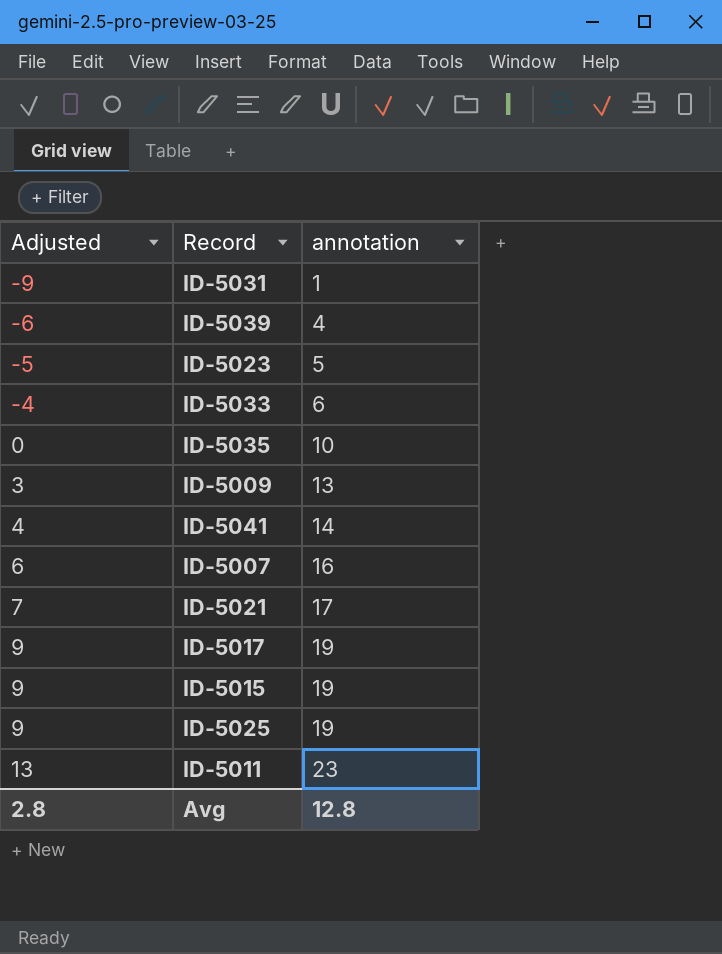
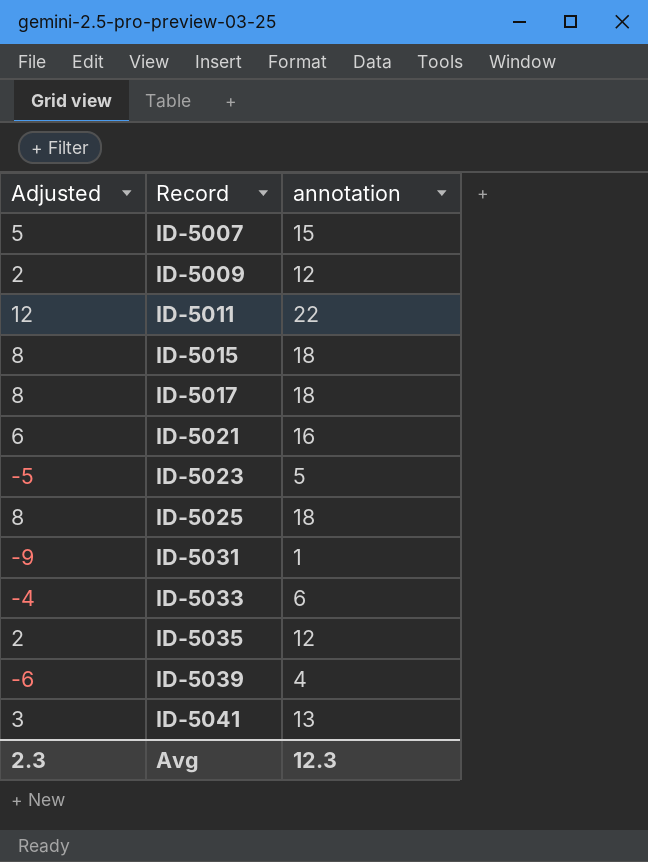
row order: Adjusted ascending -> Record ascending
ID-5007 | Adjusted: 6 -> 5
ID-5007 | annotation: 16 -> 15
ID-5009 | Adjusted: 3 -> 2
ID-5009 | annotation: 13 -> 12
ID-5011 | Adjusted: 13 -> 12
ID-5011 | annotation: 23 -> 22
ID-5015 | Adjusted: 9 -> 8
ID-5015 | annotation: 19 -> 18
ID-5017 | Adjusted: 9 -> 8
ID-5017 | annotation: 19 -> 18
ID-5021 | Adjusted: 7 -> 6
ID-5021 | annotation: 17 -> 16
ID-5025 | Adjusted: 9 -> 8
ID-5025 | annotation: 19 -> 18
ID-5035 | Adjusted: 0 -> 2
ID-5035 | annotation: 10 -> 12
ID-5041 | Adjusted: 4 -> 3
ID-5041 | annotation: 14 -> 13
Avg | Adjusted: 2.8 -> 2.3
Avg | annotation: 12.8 -> 12.3

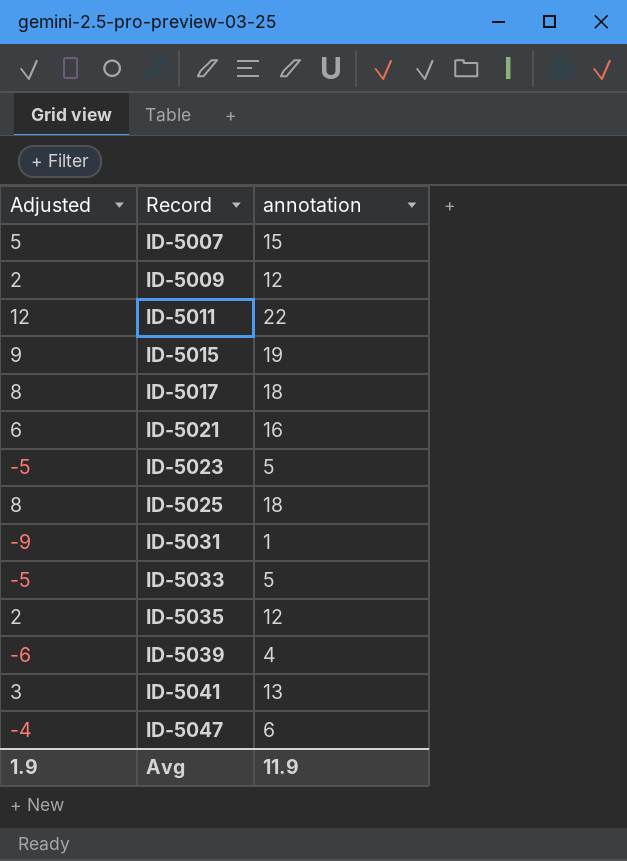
ID-5015 | Adjusted: 8 -> 9
ID-5015 | annotation: 18 -> 19
ID-5033 | Adjusted: -4 -> -5
ID-5033 | annotation: 6 -> 5
row ID-5047: none -> -4 | 6
Avg | Adjusted: 2.3 -> 1.9
Avg | annotation: 12.3 -> 11.9

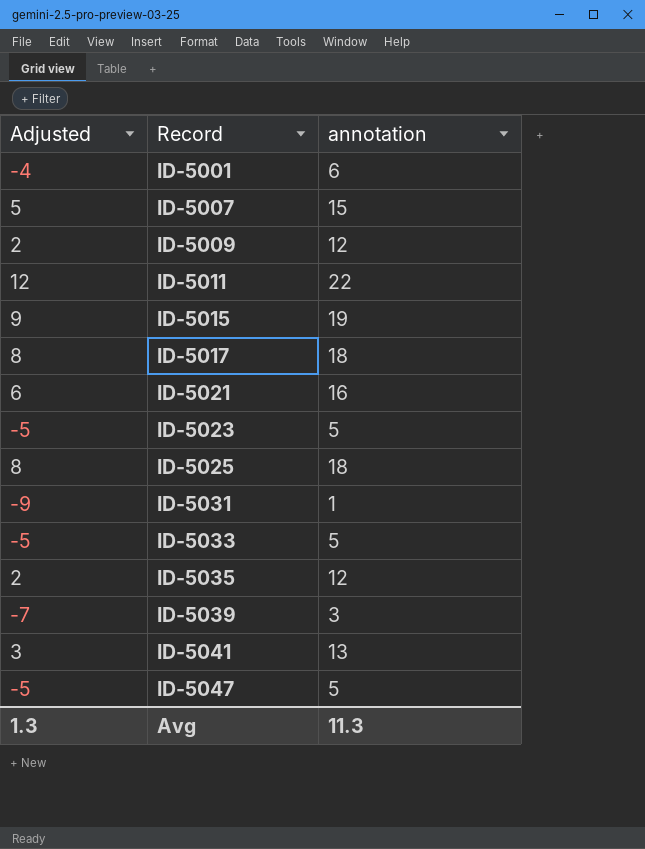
row ID-5001: none -> -4 | 6
ID-5039 | Adjusted: -6 -> -7
ID-5039 | annotation: 4 -> 3
ID-5047 | Adjusted: -4 -> -5
ID-5047 | annotation: 6 -> 5
Avg | Adjusted: 1.9 -> 1.3
Avg | annotation: 11.9 -> 11.3

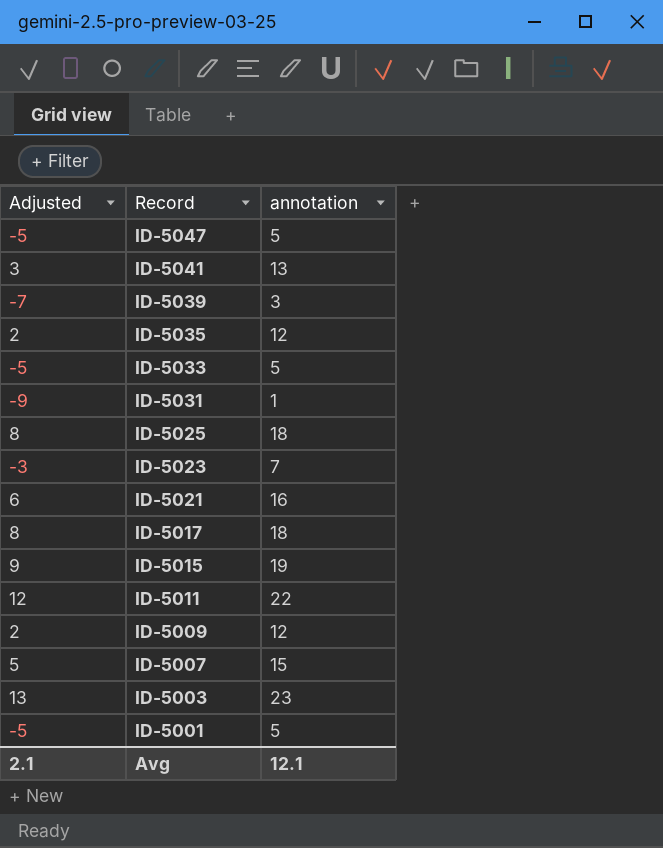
row order: Record ascending -> Record descending
ID-5023 | Adjusted: -5 -> -3
ID-5023 | annotation: 5 -> 7
row ID-5003: none -> 13 | 23
ID-5001 | Adjusted: -4 -> -5
ID-5001 | annotation: 6 -> 5
Avg | Adjusted: 1.3 -> 2.1
Avg | annotation: 11.3 -> 12.1

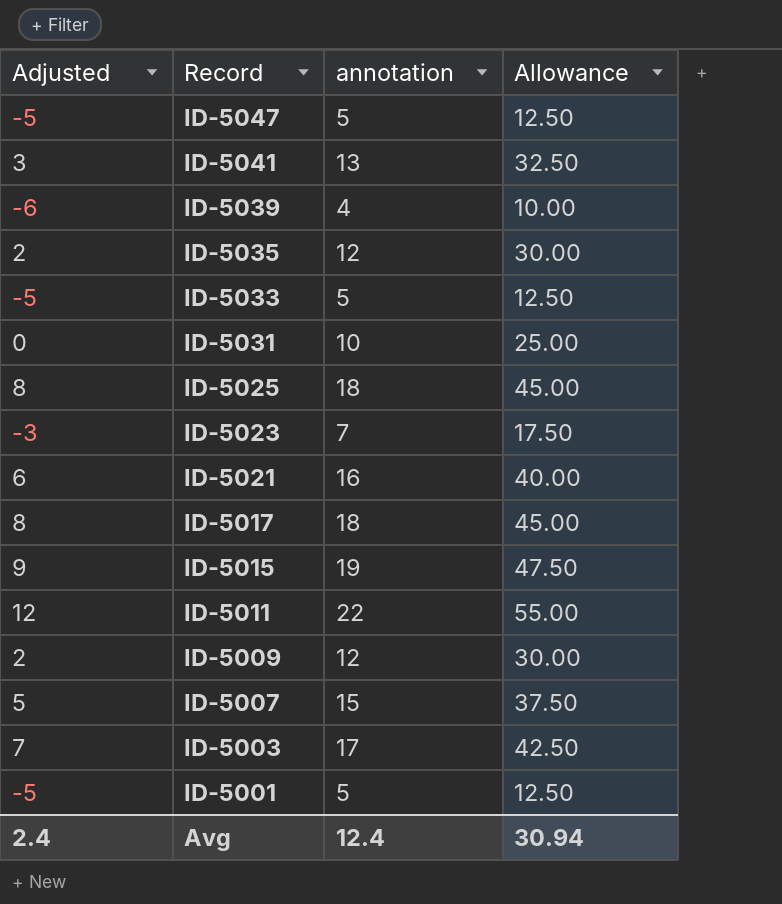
column Allowance | formula: none -> [annotation] * 2.5
ID-5039 | Adjusted: -7 -> -6
ID-5039 | annotation: 3 -> 4
ID-5031 | Adjusted: -9 -> 0
ID-5031 | annotation: 1 -> 10
ID-5003 | Adjusted: 13 -> 7
ID-5003 | annotation: 23 -> 17
Avg | Adjusted: 2.1 -> 2.4
Avg | annotation: 12.1 -> 12.4

